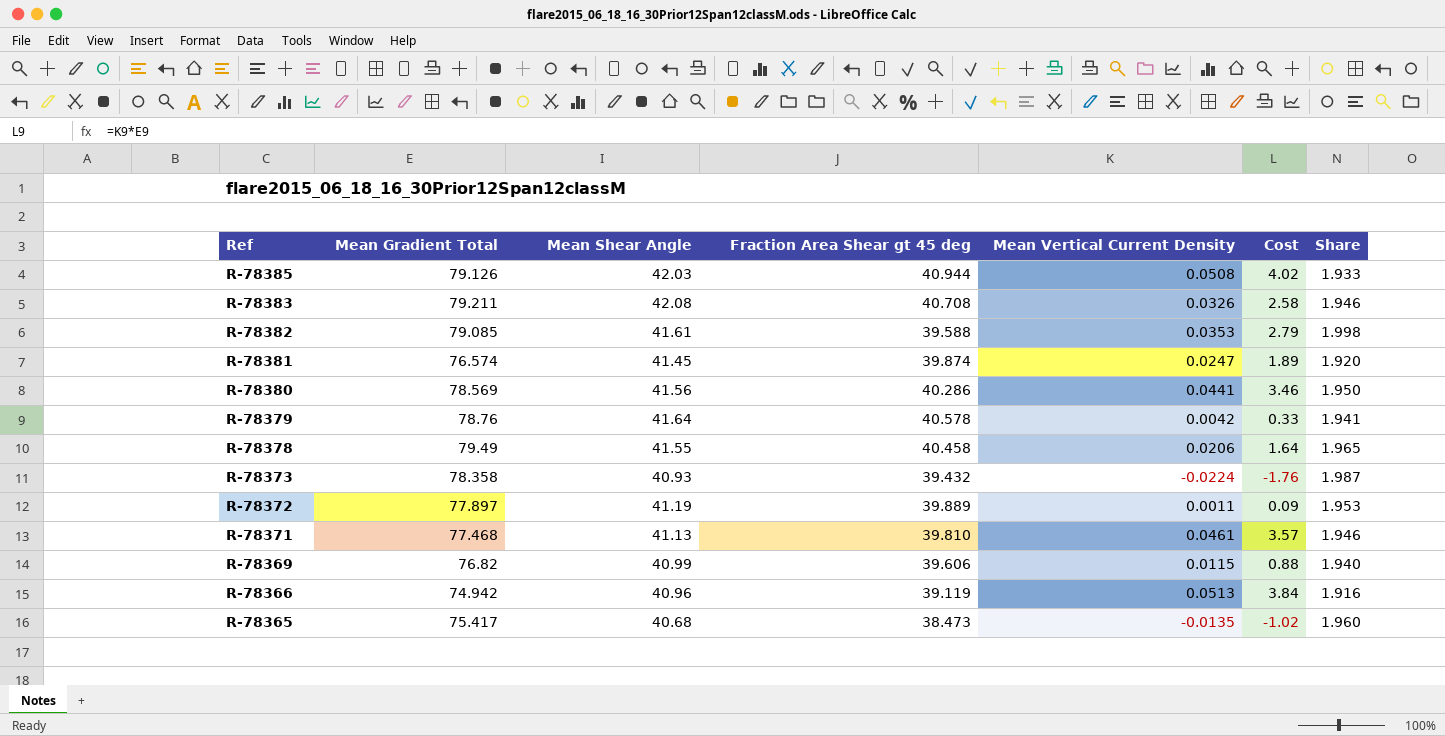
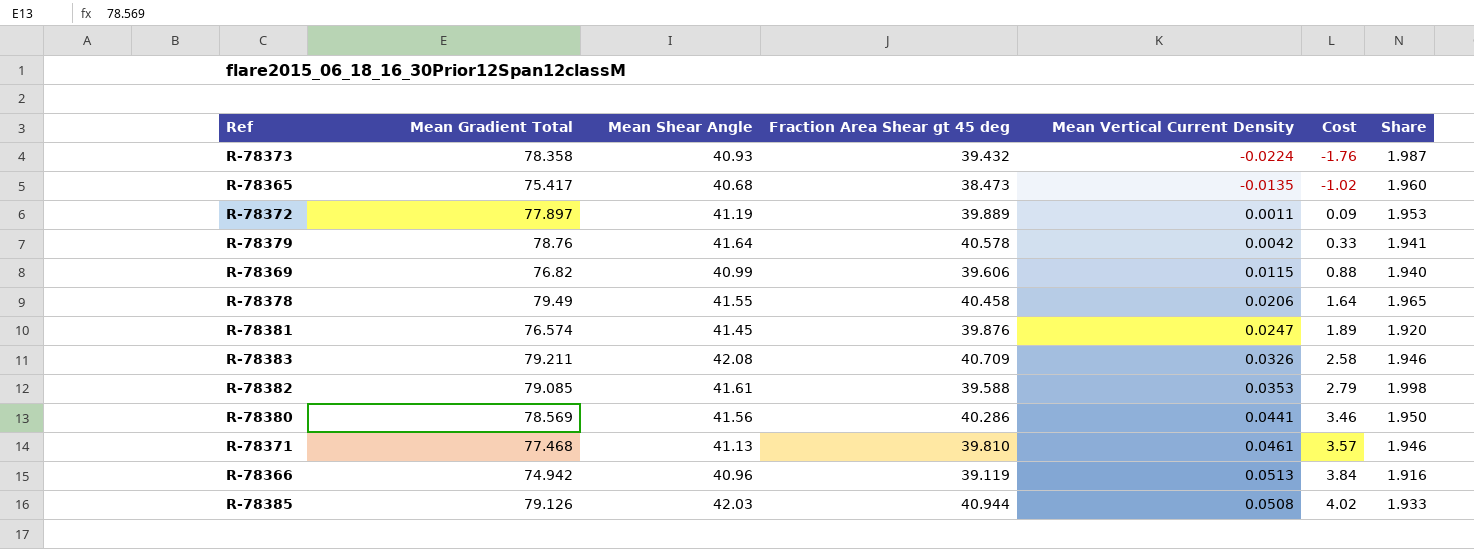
row order: Ref descending -> Cost ascending
R-78381 | Fraction Area Shear gt 45 deg: 39.874 -> 39.876
R-78383 | Fraction Area Shear gt 45 deg: 40.708 -> 40.709

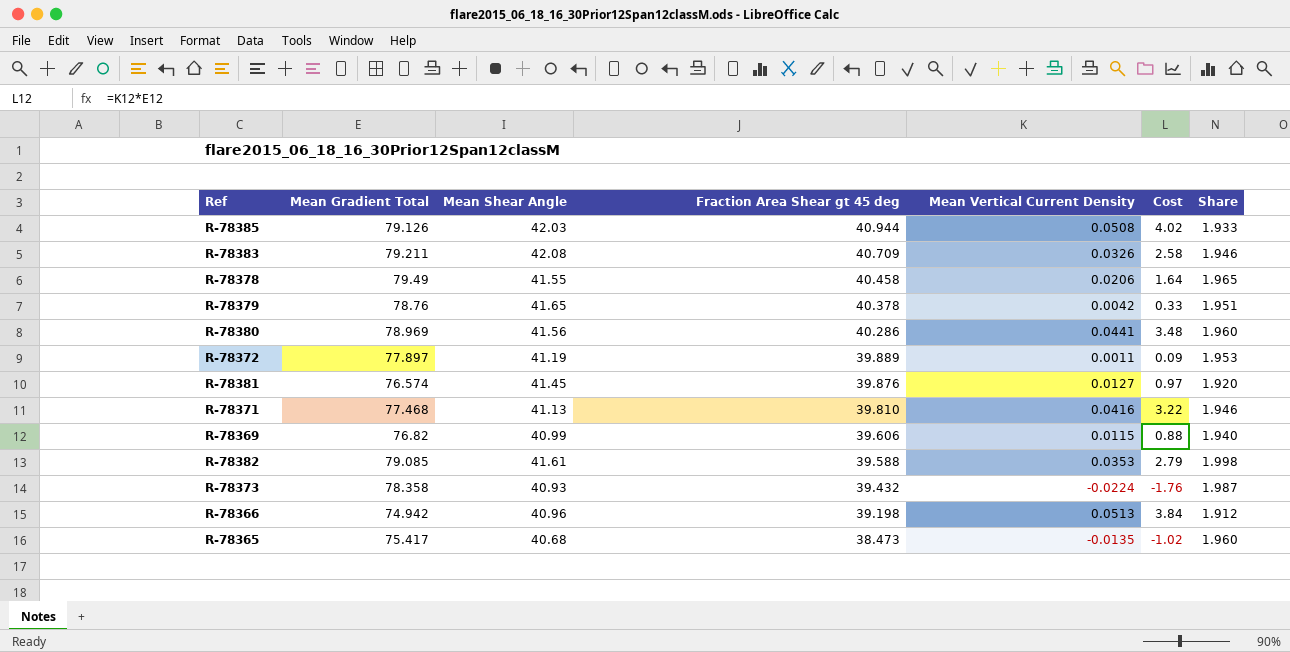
row order: Cost ascending -> Fraction Area Shear gt 45 deg descending
R-78379 | Mean Shear Angle: 41.64 -> 41.65
R-78379 | Fraction Area Shear gt 45 deg: 40.578 -> 40.378
R-78379 | Share: 1.941 -> 1.951
R-78380 | Mean Gradient Total: 78.569 -> 78.969
R-78380 | Cost: 3.46 -> 3.48
R-78380 | Share: 1.950 -> 1.960
R-78381 | Mean Vertical Current Density: 0.0247 -> 0.0127
R-78381 | Cost: 1.89 -> 0.97
R-78371 | Mean Vertical Current Density: 0.0461 -> 0.0416
R-78371 | Cost: 3.57 -> 3.22
R-78366 | Fraction Area Shear gt 45 deg: 39.119 -> 39.198
R-78366 | Share: 1.916 -> 1.912

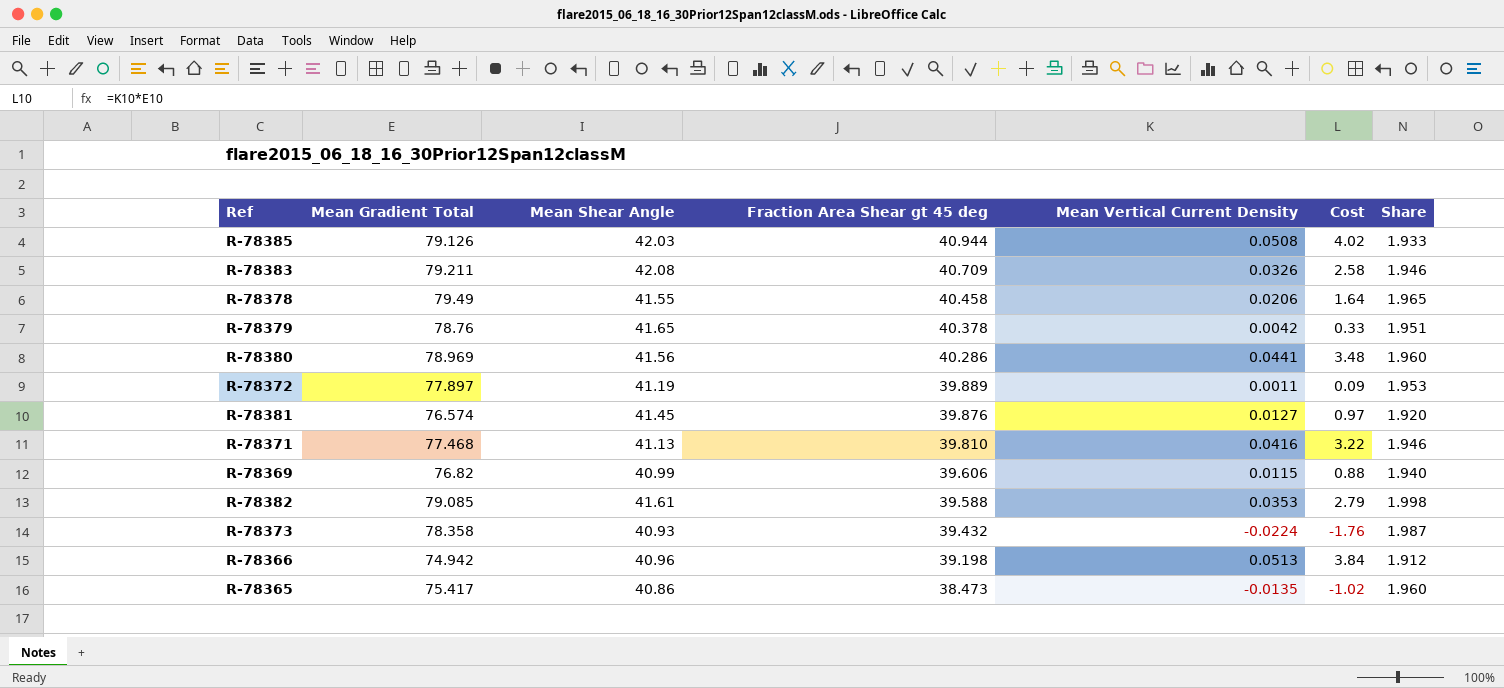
R-78365 | Mean Shear Angle: 40.68 -> 40.86

